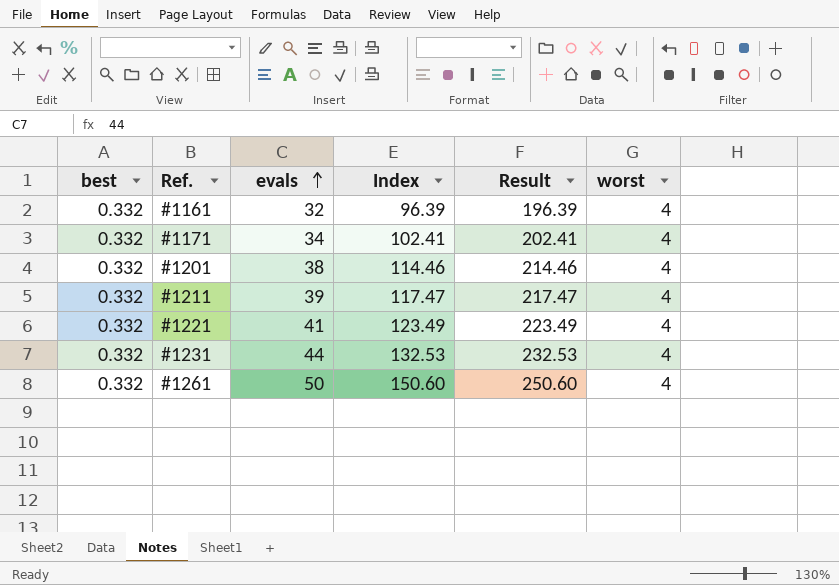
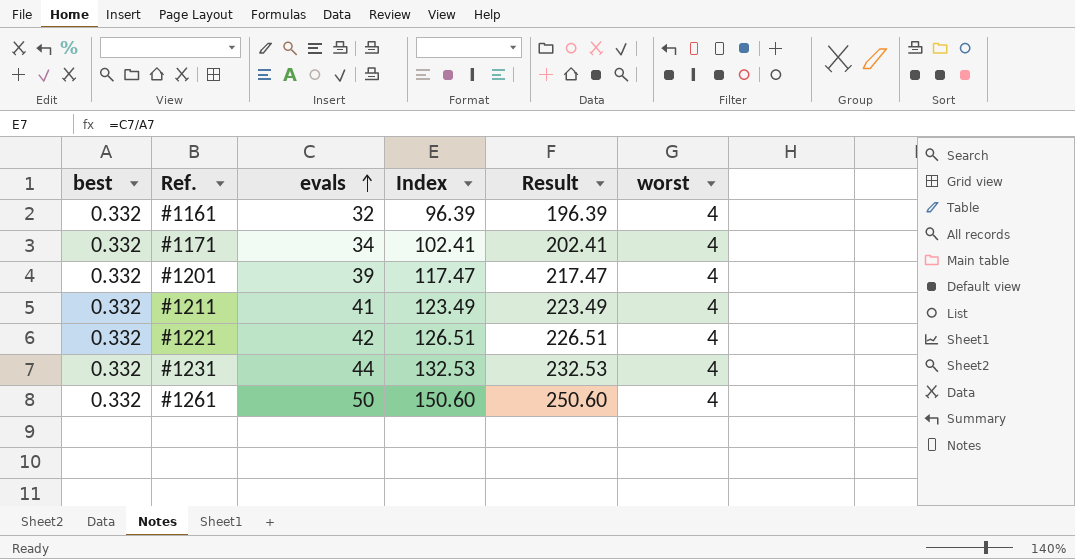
#1201 | evals: 38 -> 39
#1201 | Index: 114.46 -> 117.47
#1201 | Result: 214.46 -> 217.47
#1211 | evals: 39 -> 41
#1211 | Index: 117.47 -> 123.49
#1211 | Result: 217.47 -> 223.49
#1221 | evals: 41 -> 42
#1221 | Index: 123.49 -> 126.51
#1221 | Result: 223.49 -> 226.51

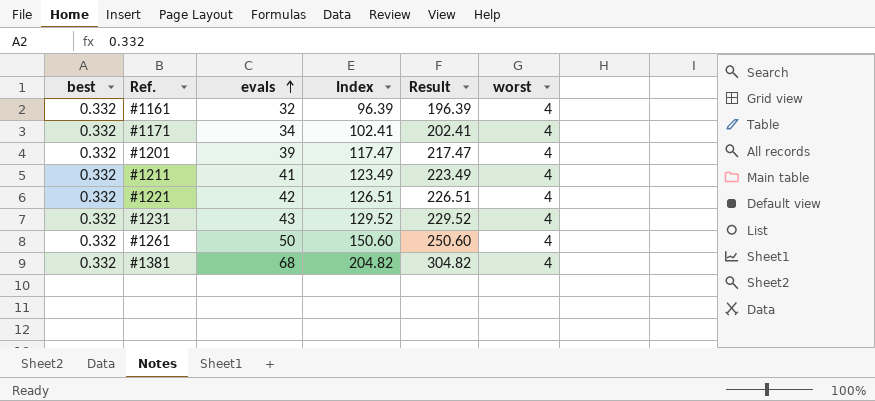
#1231 | evals: 44 -> 43
#1231 | Index: 132.53 -> 129.52
#1231 | Result: 232.53 -> 229.52
row #1381: none -> 0.332 | 68 | 204.82 | 304.82 | 4

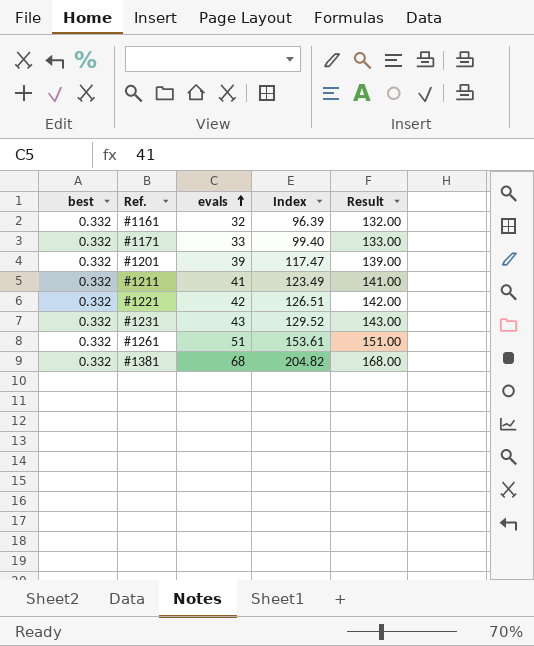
column worst | position: 6 -> none
column Result | formula: [Index] + 100 -> [evals] + 100
#1171 | evals: 34 -> 33
#1171 | Index: 102.41 -> 99.40
#1261 | evals: 50 -> 51
#1261 | Index: 150.60 -> 153.61

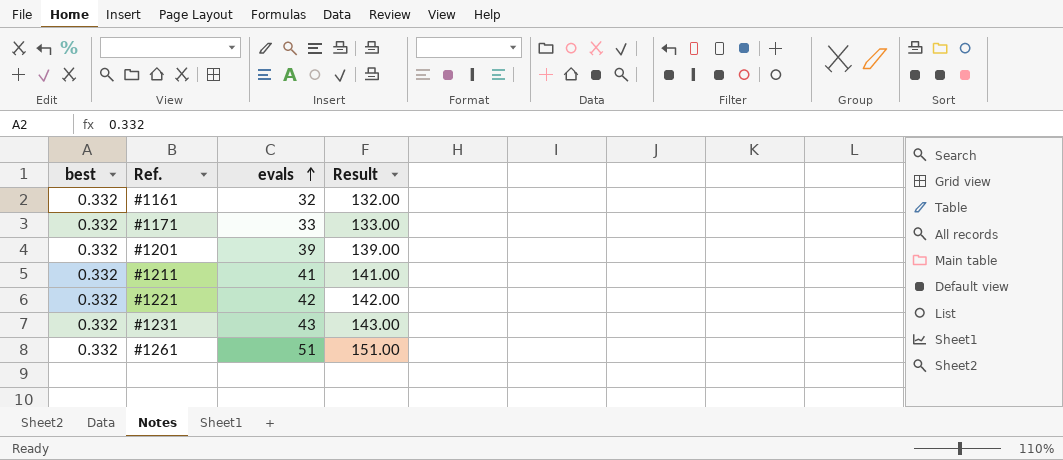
column Index | formula: [evals] / [best] -> none
row #1381: 0.332 | 68 | 204.82 | 168.00 -> none

